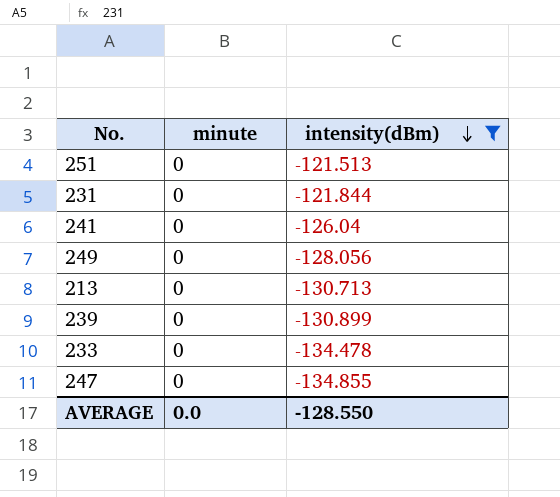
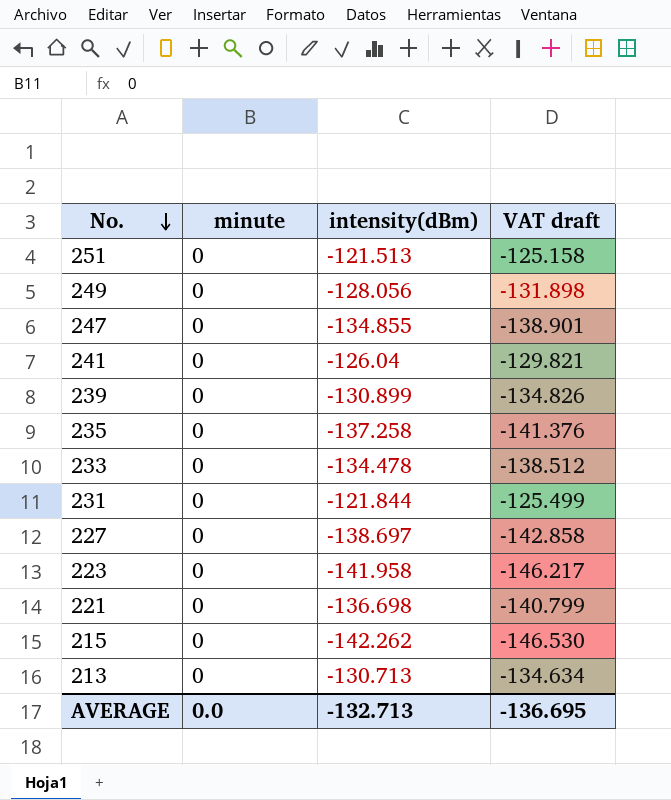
filter: intensity(dBm) >= -134.855 -> none
row order: intensity(dBm) descending -> No. descending
column VAT draft | formula: none -> [intensity(dBm)] * 1.03
AVERAGE | intensity(dBm): -128.550 -> -132.713

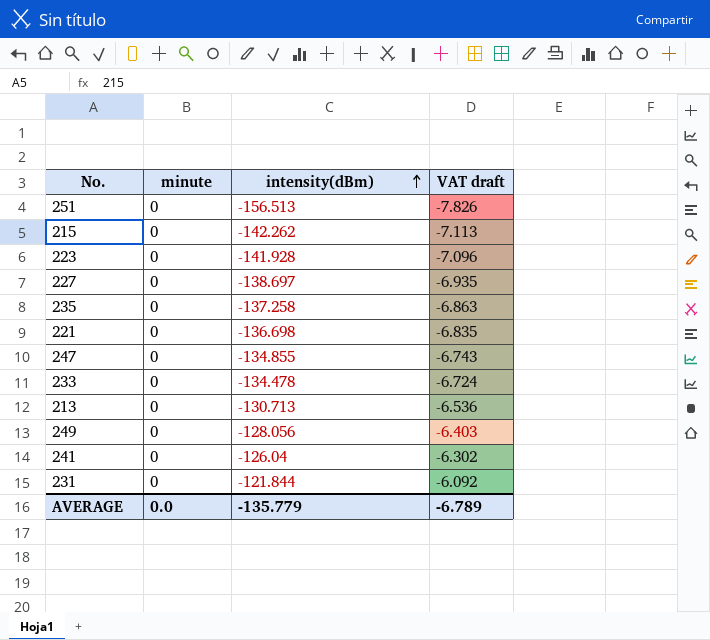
row order: No. descending -> intensity(dBm) ascending
column VAT draft | formula: [intensity(dBm)] * 1.03 -> [intensity(dBm)] * 0.05
row 239: 0 | -130.899 | -134.826 -> none
251 | intensity(dBm): -121.513 -> -156.513
223 | intensity(dBm): -141.958 -> -141.928
AVERAGE | intensity(dBm): -132.713 -> -135.779
AVERAGE | VAT draft: -136.695 -> -6.789

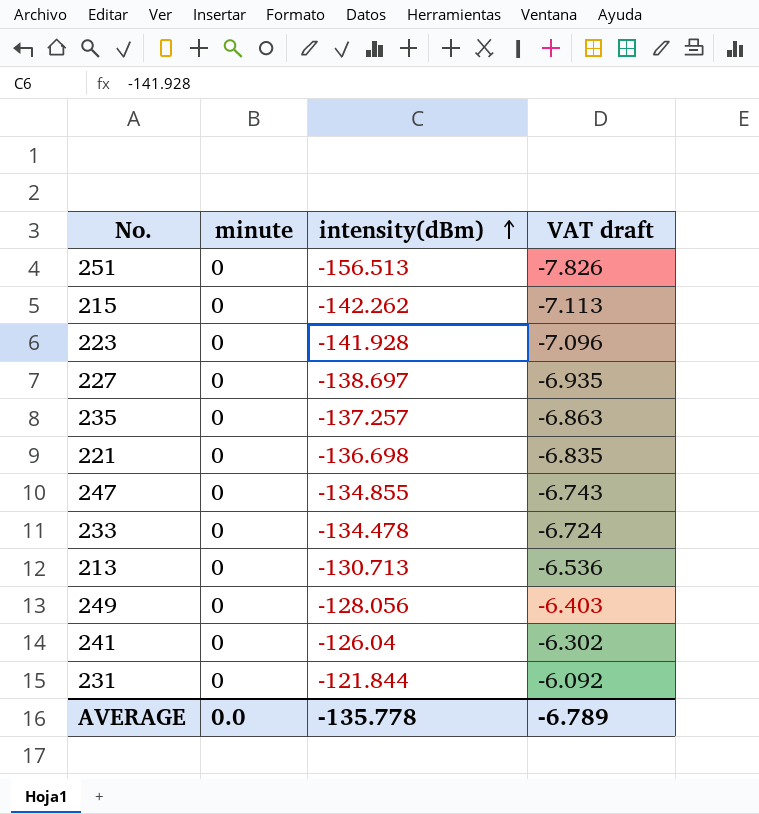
235 | intensity(dBm): -137.258 -> -137.257
AVERAGE | intensity(dBm): -135.779 -> -135.778

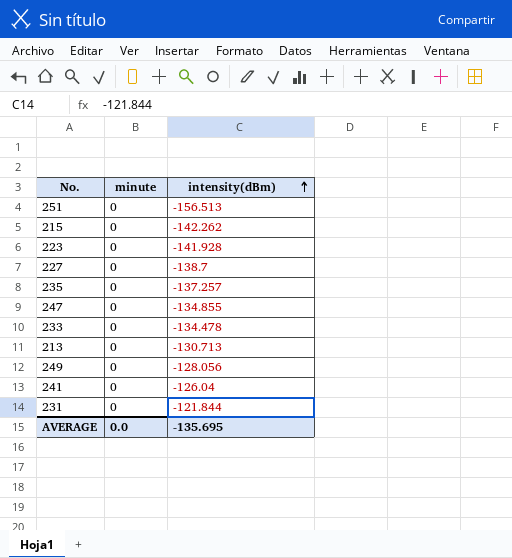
column VAT draft | formula: [intensity(dBm)] * 0.05 -> none
row 221: 0 | -136.698 | -6.835 -> none
227 | intensity(dBm): -138.697 -> -138.7
AVERAGE | intensity(dBm): -135.778 -> -135.695

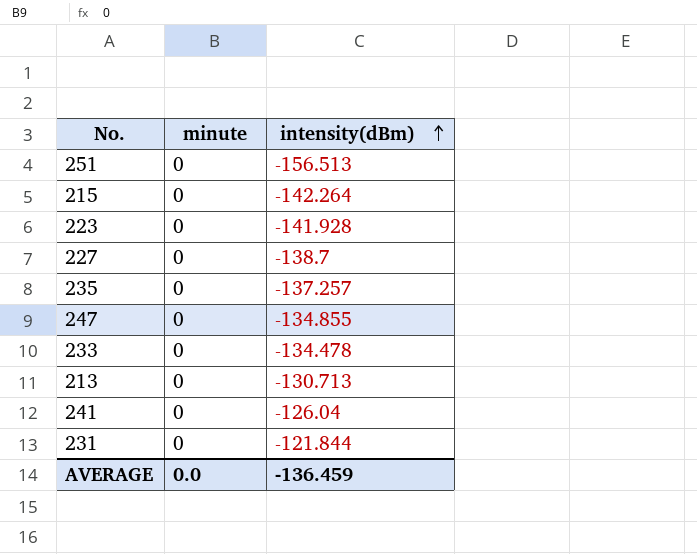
row 249: 0 | -128.056 -> none
215 | intensity(dBm): -142.262 -> -142.264
AVERAGE | intensity(dBm): -135.695 -> -136.459

